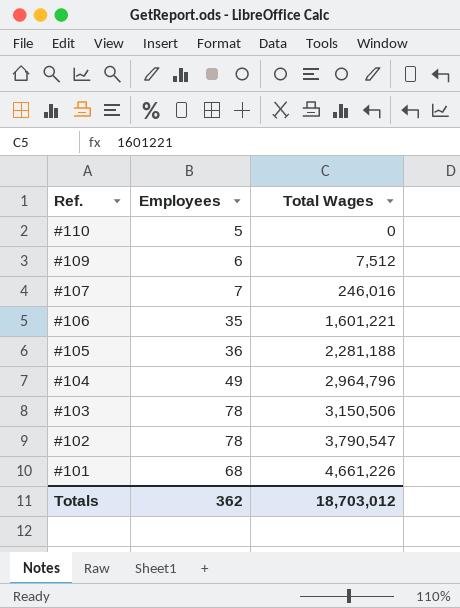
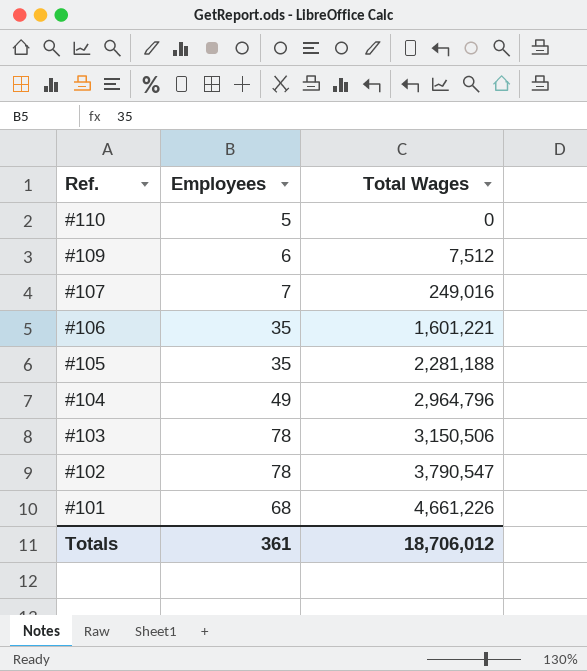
#107 | Total Wages: 246,016 -> 249,016
#105 | Employees: 36 -> 35
Totals | Employees: 362 -> 361
Totals | Total Wages: 18,703,012 -> 18,706,012

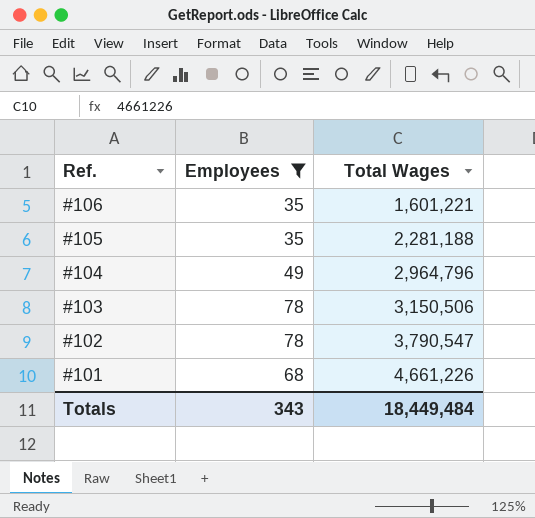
filter: none -> Employees >= 35
Totals | Employees: 361 -> 343
Totals | Total Wages: 18,706,012 -> 18,449,484

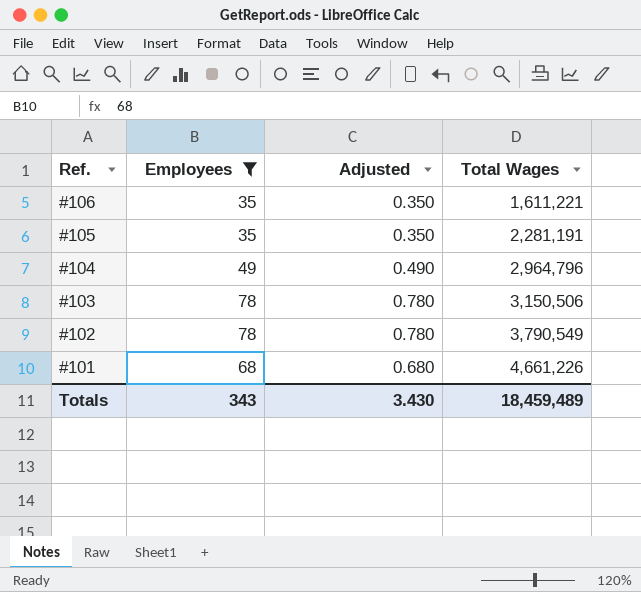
column Adjusted | formula: none -> [Employees] * 0.01
#106 | Total Wages: 1,601,221 -> 1,611,221
#105 | Total Wages: 2,281,188 -> 2,281,191
#102 | Total Wages: 3,790,547 -> 3,790,549
Totals | Total Wages: 18,449,484 -> 18,459,489

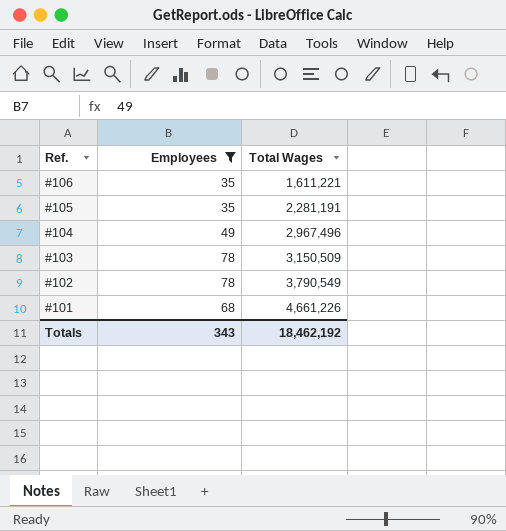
column Adjusted | formula: [Employees] * 0.01 -> none
#104 | Total Wages: 2,964,796 -> 2,967,496
#103 | Total Wages: 3,150,506 -> 3,150,509
Totals | Total Wages: 18,459,489 -> 18,462,192

